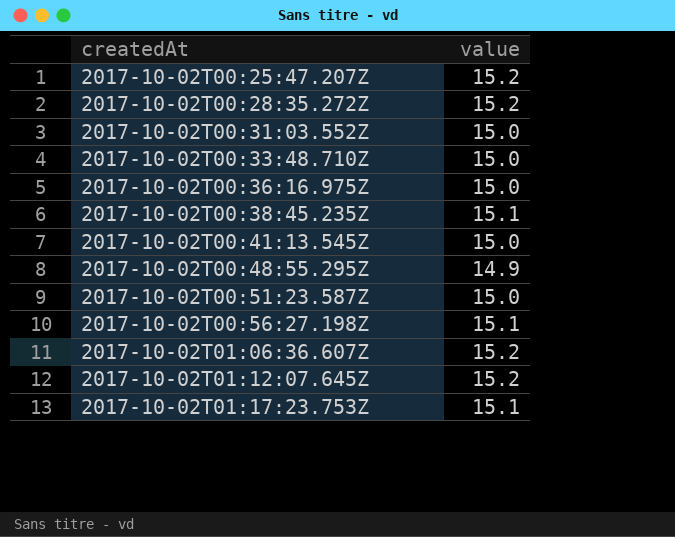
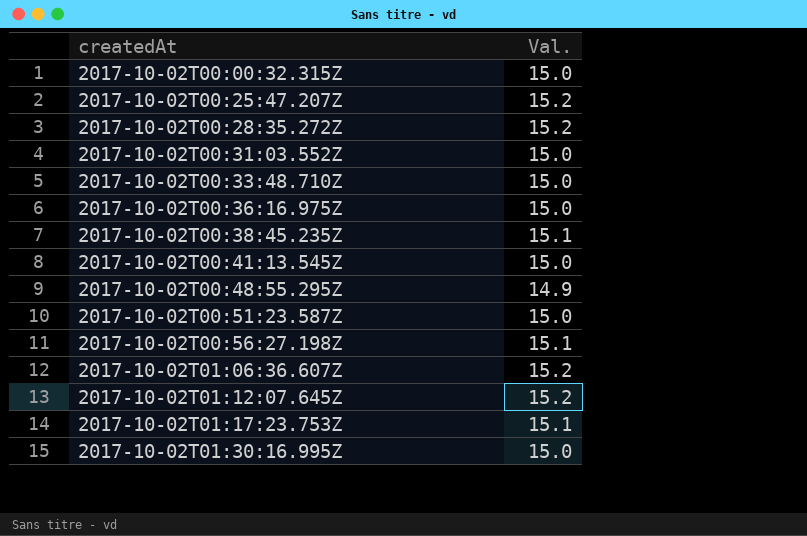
column name: value -> Val.
row 2017-10-02T00:00:32.315Z: none -> 15.0
row 2017-10-02T01:30:16.995Z: none -> 15.0

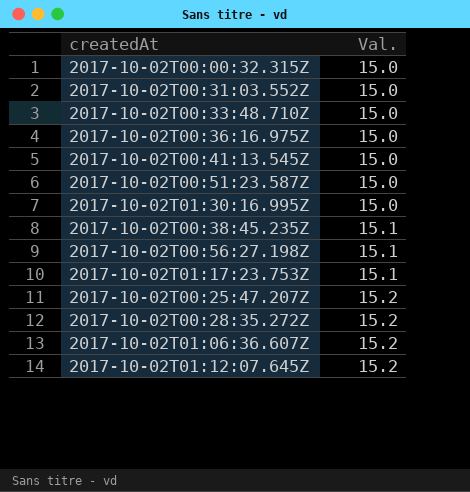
row order: createdAt ascending -> Val. ascending
row 2017-10-02T00:48:55.295Z: 14.9 -> none

